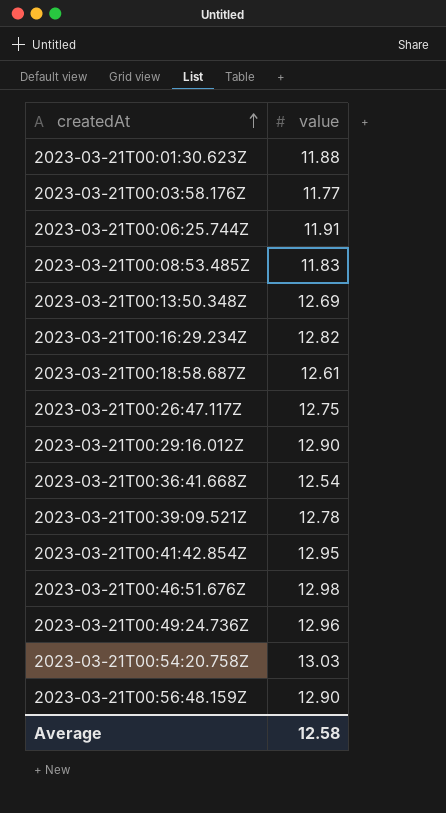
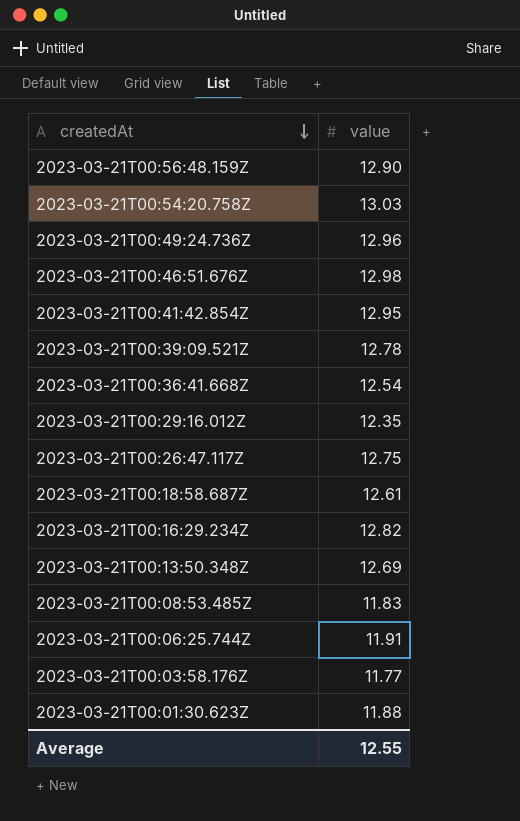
row order: createdAt ascending -> createdAt descending
2023-03-21T00:29:16.012Z | value: 12.90 -> 12.35
Average | value: 12.58 -> 12.55

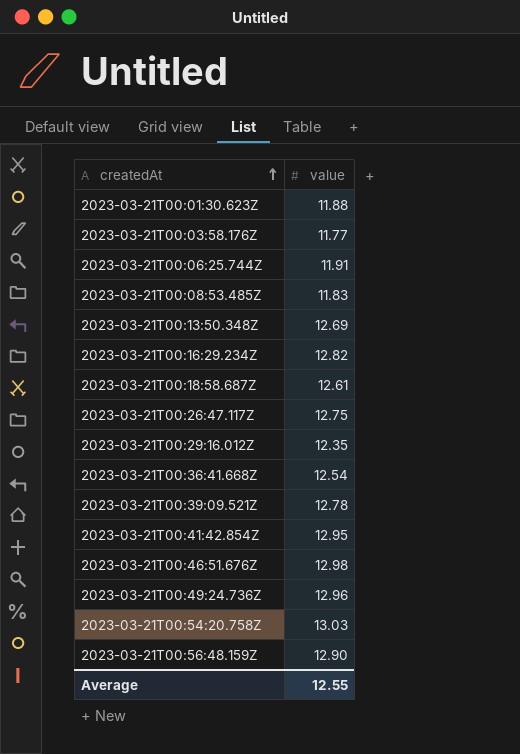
row order: createdAt descending -> createdAt ascending

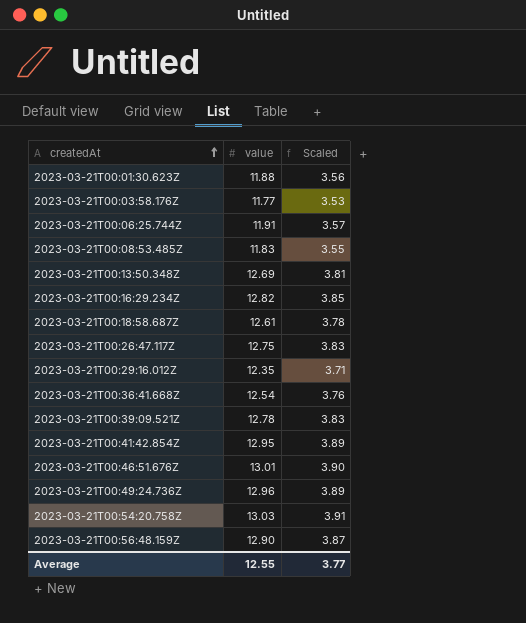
column Scaled | formula: none -> [value] * 0.3
2023-03-21T00:46:51.676Z | value: 12.98 -> 13.01

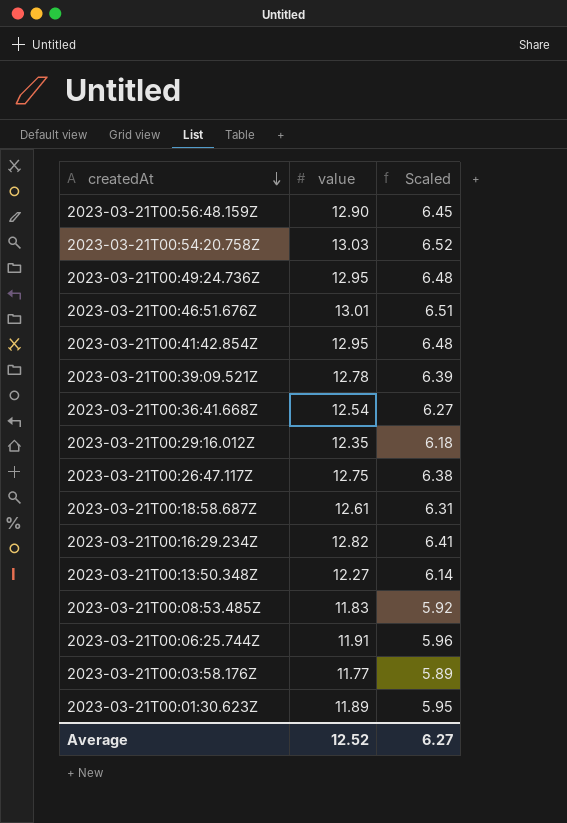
row order: createdAt ascending -> createdAt descending
column Scaled | formula: [value] * 0.3 -> [value] * 0.5
2023-03-21T00:49:24.736Z | value: 12.96 -> 12.95
2023-03-21T00:13:50.348Z | value: 12.69 -> 12.27
2023-03-21T00:01:30.623Z | value: 11.88 -> 11.89
Average | value: 12.55 -> 12.52
Average | Scaled: 3.77 -> 6.27

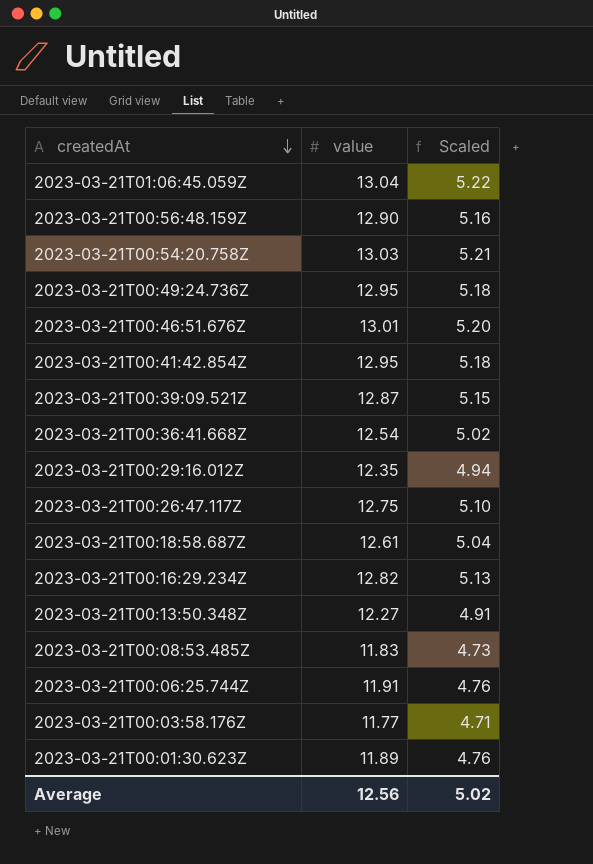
column Scaled | formula: [value] * 0.5 -> [value] * 0.4
row 2023-03-21T01:06:45.059Z: none -> 13.04 | 5.22
2023-03-21T00:39:09.521Z | value: 12.78 -> 12.87
Average | value: 12.52 -> 12.56
Average | Scaled: 6.27 -> 5.02

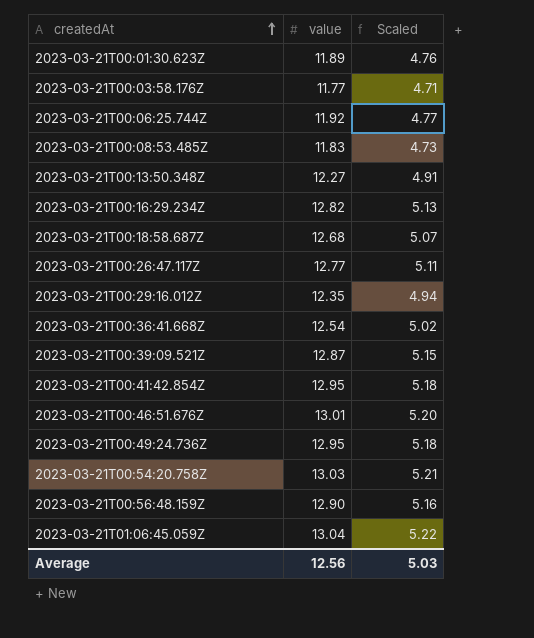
row order: createdAt descending -> createdAt ascending
2023-03-21T00:06:25.744Z | value: 11.91 -> 11.92
2023-03-21T00:06:25.744Z | Scaled: 4.76 -> 4.77
2023-03-21T00:18:58.687Z | value: 12.61 -> 12.68
2023-03-21T00:18:58.687Z | Scaled: 5.04 -> 5.07
2023-03-21T00:26:47.117Z | value: 12.75 -> 12.77
2023-03-21T00:26:47.117Z | Scaled: 5.10 -> 5.11
Average | Scaled: 5.02 -> 5.03

